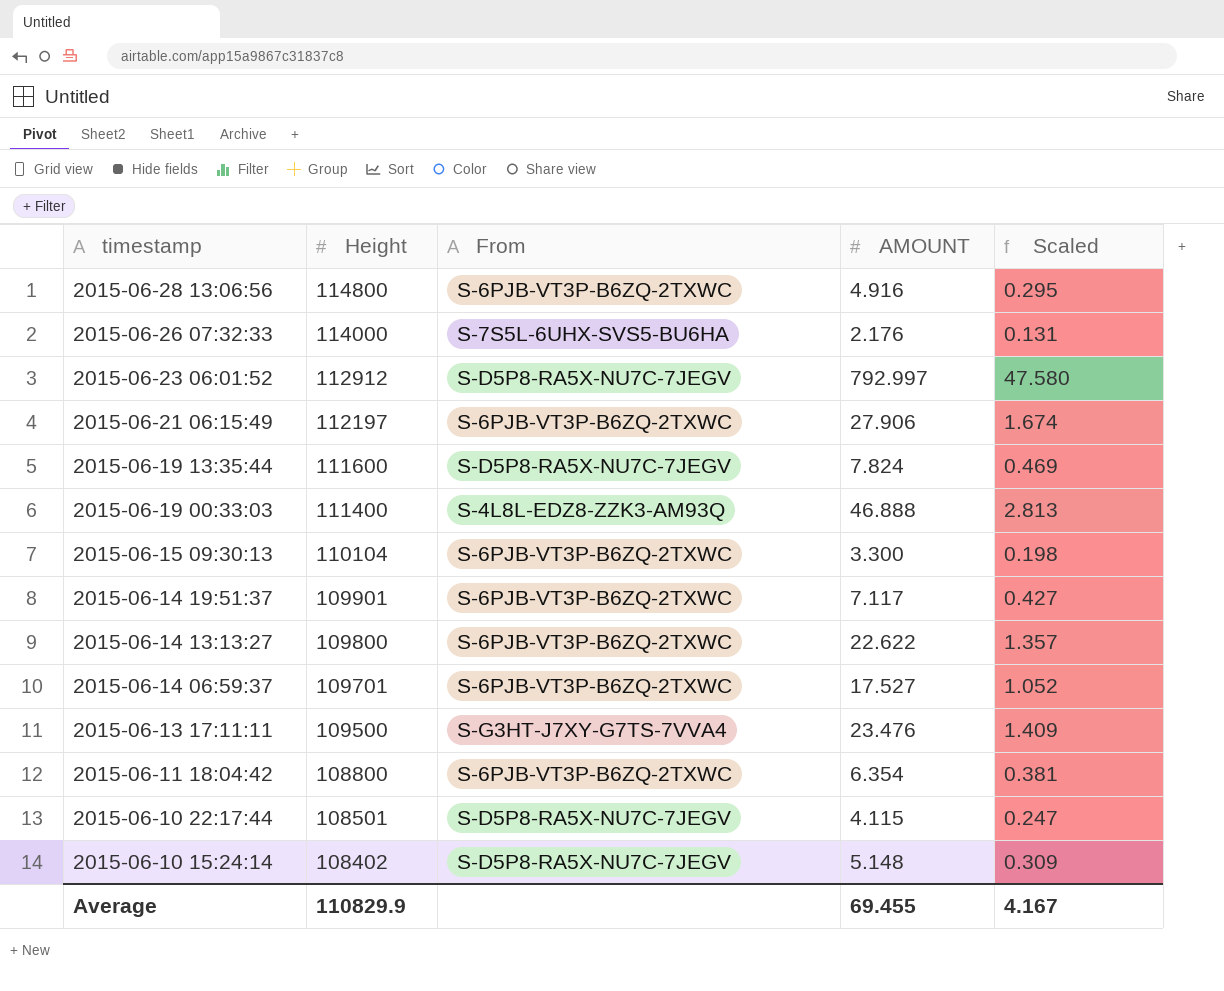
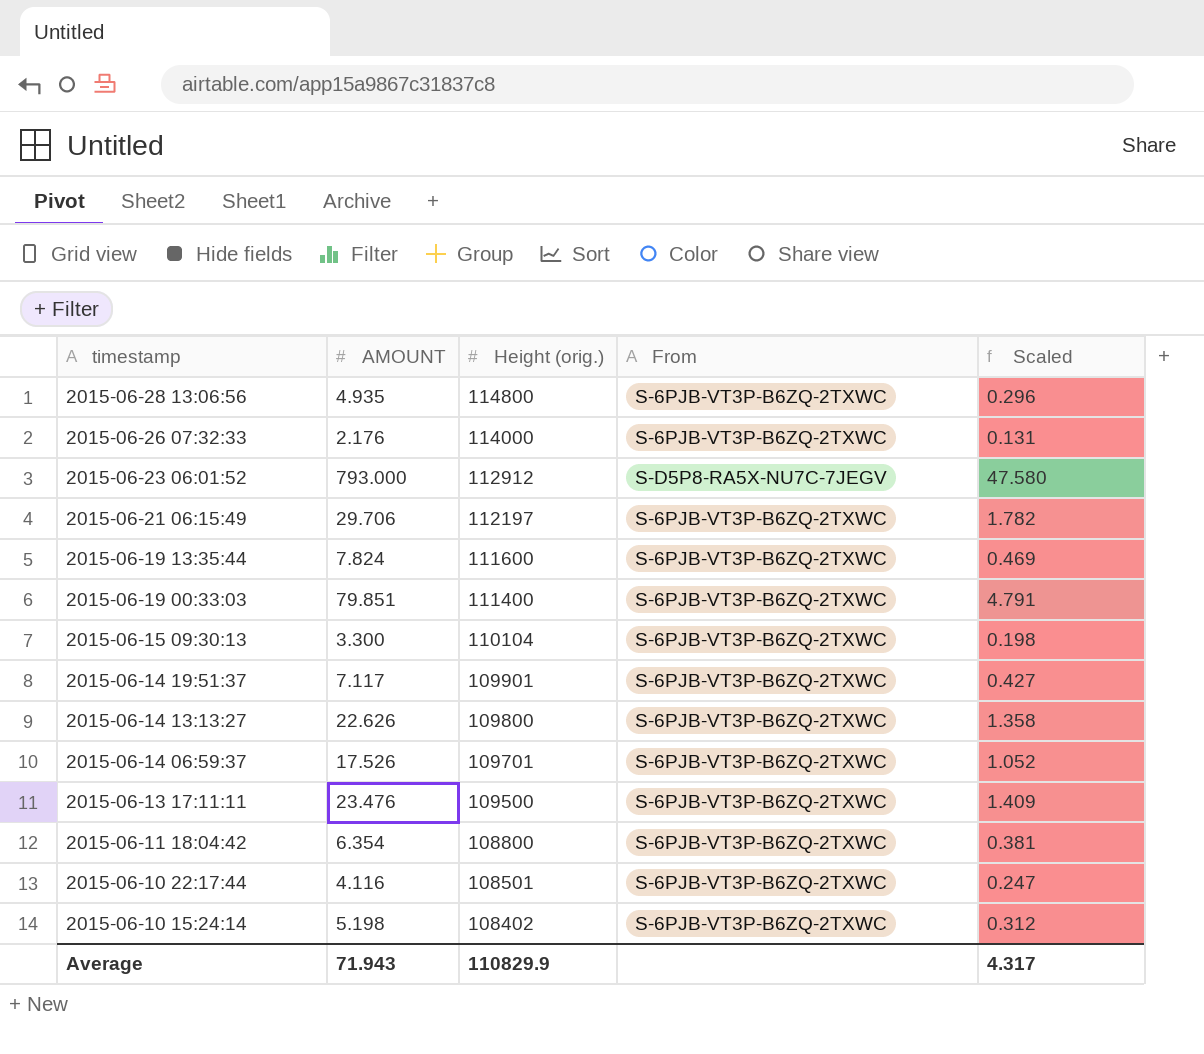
column AMOUNT | position: 4 -> 2
column name: Height -> Height (orig.)
2015-06-28 13:06:56 | AMOUNT: 4.916 -> 4.935
2015-06-28 13:06:56 | Scaled: 0.295 -> 0.296
2015-06-26 07:32:33 | From: S-7S5L-6UHX-SVS5-BU6HA -> S-6PJB-VT3P-B6ZQ-2TXWC
2015-06-23 06:01:52 | AMOUNT: 792.997 -> 793.000
2015-06-21 06:15:49 | AMOUNT: 27.906 -> 29.706
2015-06-21 06:15:49 | Scaled: 1.674 -> 1.782
2015-06-19 13:35:44 | From: S-D5P8-RA5X-NU7C-7JEGV -> S-6PJB-VT3P-B6ZQ-2TXWC
2015-06-19 00:33:03 | AMOUNT: 46.888 -> 79.851
2015-06-19 00:33:03 | From: S-4L8L-EDZ8-ZZK3-AM93Q -> S-6PJB-VT3P-B6ZQ-2TXWC
2015-06-19 00:33:03 | Scaled: 2.813 -> 4.791
2015-06-14 13:13:27 | AMOUNT: 22.622 -> 22.626
2015-06-14 13:13:27 | Scaled: 1.357 -> 1.358
2015-06-14 06:59:37 | AMOUNT: 17.527 -> 17.526
2015-06-13 17:11:11 | From: S-G3HT-J7XY-G7TS-7VVA4 -> S-6PJB-VT3P-B6ZQ-2TXWC
2015-06-10 22:17:44 | AMOUNT: 4.115 -> 4.116
2015-06-10 22:17:44 | From: S-D5P8-RA5X-NU7C-7JEGV -> S-6PJB-VT3P-B6ZQ-2TXWC
2015-06-10 15:24:14 | AMOUNT: 5.148 -> 5.198
2015-06-10 15:24:14 | From: S-D5P8-RA5X-NU7C-7JEGV -> S-6PJB-VT3P-B6ZQ-2TXWC
2015-06-10 15:24:14 | Scaled: 0.309 -> 0.312
Average | AMOUNT: 69.455 -> 71.943
Average | Scaled: 4.167 -> 4.317

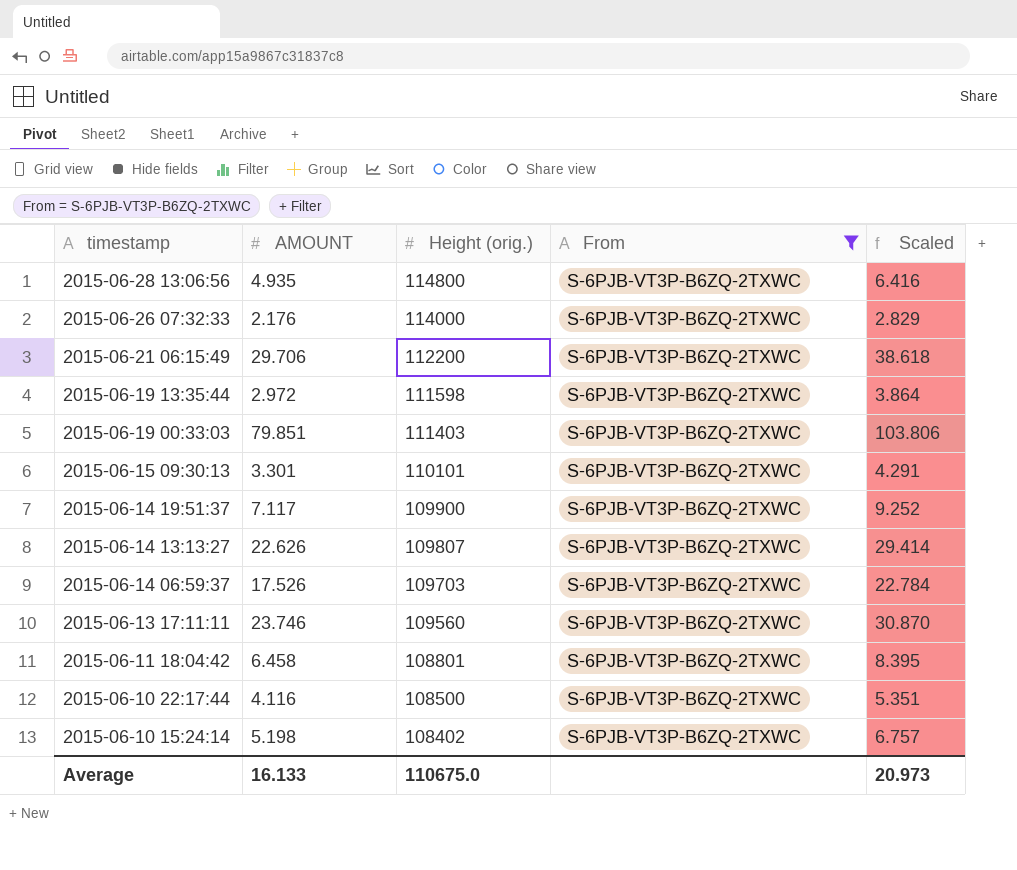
filter: none -> From = S-6PJB-VT3P-B6ZQ-2TXWC
column Scaled | formula: [AMOUNT] * 0.06 -> [AMOUNT] * 1.3
2015-06-21 06:15:49 | Height (orig.): 112197 -> 112200
2015-06-19 13:35:44 | AMOUNT: 7.824 -> 2.972
2015-06-19 13:35:44 | Height (orig.): 111600 -> 111598
2015-06-19 00:33:03 | Height (orig.): 111400 -> 111403
2015-06-15 09:30:13 | AMOUNT: 3.300 -> 3.301
2015-06-15 09:30:13 | Height (orig.): 110104 -> 110101
2015-06-14 19:51:37 | Height (orig.): 109901 -> 109900
2015-06-14 13:13:27 | Height (orig.): 109800 -> 109807
2015-06-14 06:59:37 | Height (orig.): 109701 -> 109703
2015-06-13 17:11:11 | AMOUNT: 23.476 -> 23.746
2015-06-13 17:11:11 | Height (orig.): 109500 -> 109560
2015-06-11 18:04:42 | AMOUNT: 6.354 -> 6.458
2015-06-11 18:04:42 | Height (orig.): 108800 -> 108801
2015-06-10 22:17:44 | Height (orig.): 108501 -> 108500
Average | AMOUNT: 71.943 -> 16.133
Average | Height (orig.): 110829.9 -> 110675.0
Average | Scaled: 4.317 -> 20.973

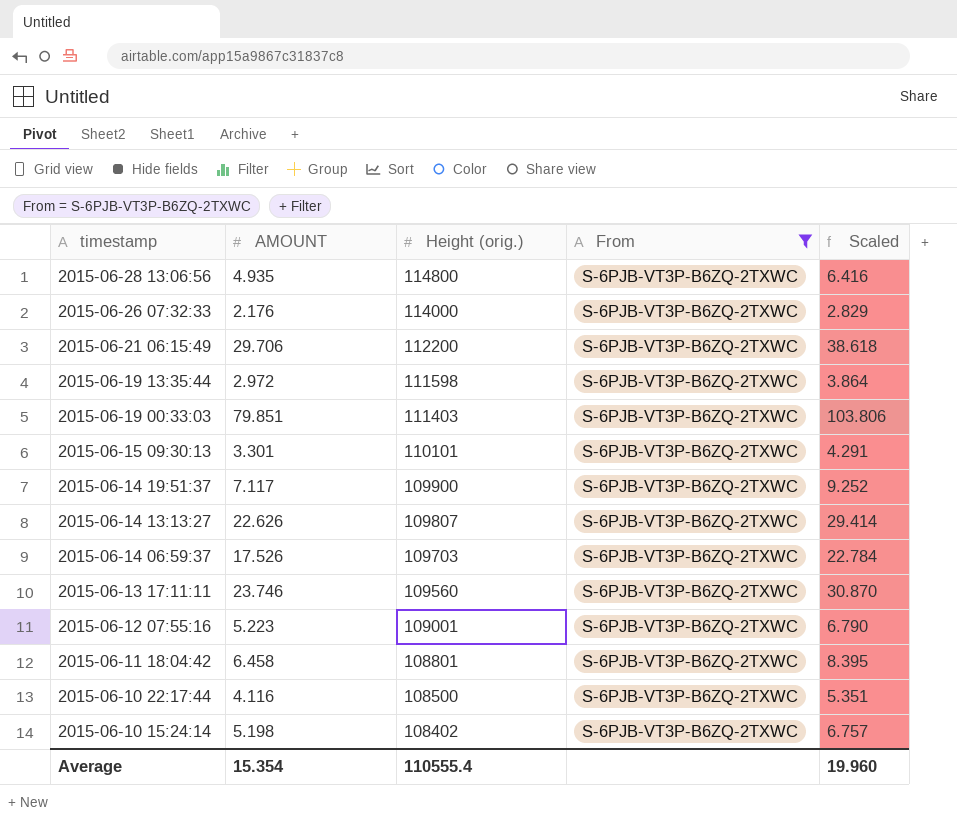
row 2015-06-12 07:55:16: none -> 5.223 | 109001 | S-6PJB-VT3P-B6ZQ-2TXWC | 6.790
Average | AMOUNT: 16.133 -> 15.354
Average | Height (orig.): 110675.0 -> 110555.4
Average | Scaled: 20.973 -> 19.960

